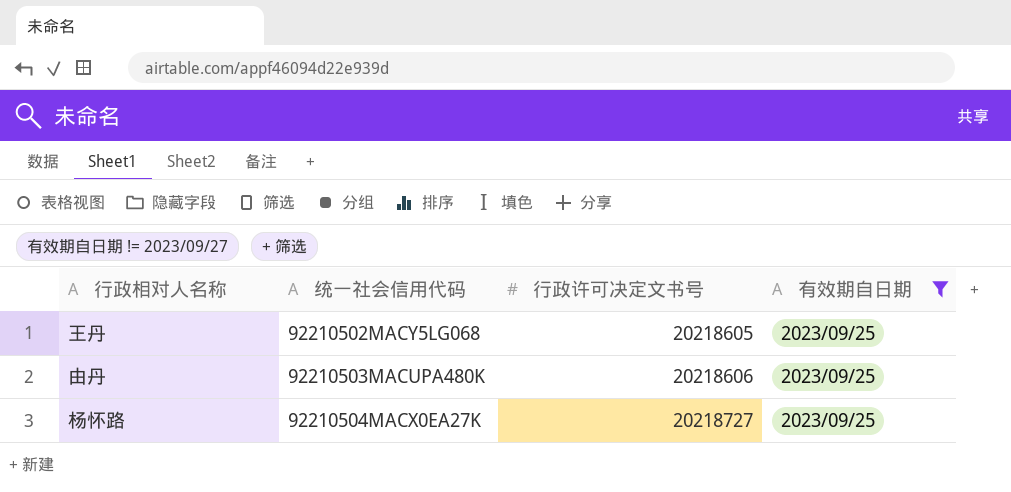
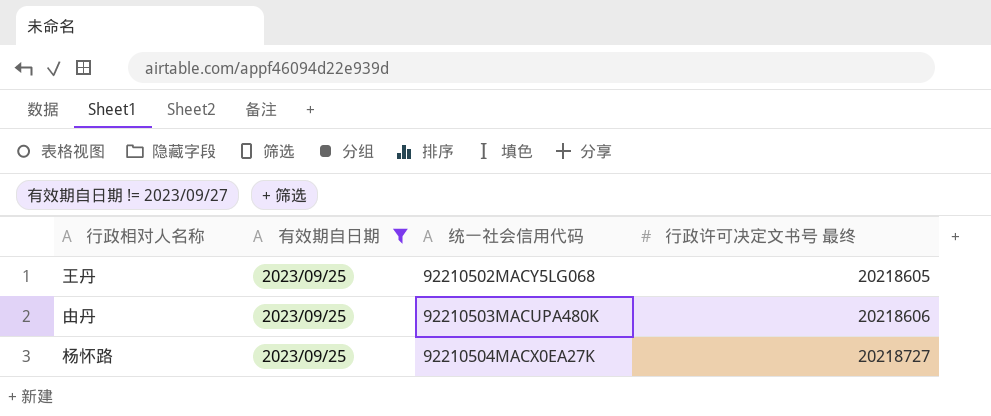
column 有效期自日期 | position: 4 -> 2
column name: 行政许可决定文书号 -> 行政许可决定文书号 最终

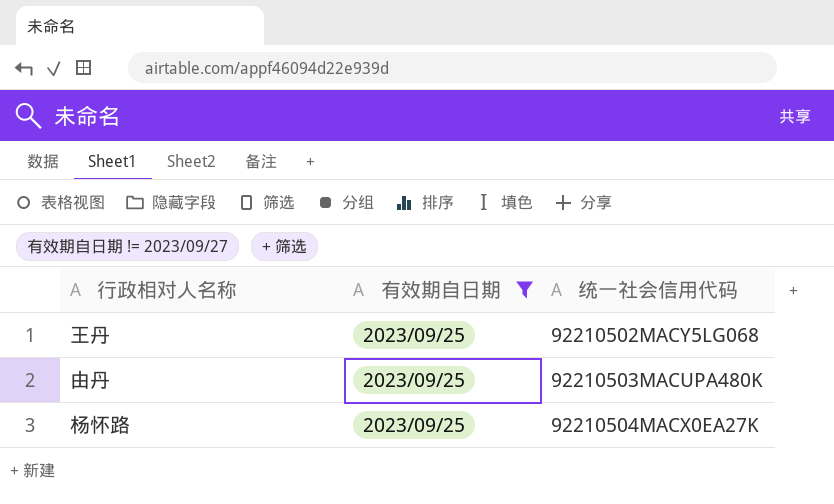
column 行政许可决定文书号 最终 | position: 4 -> none

